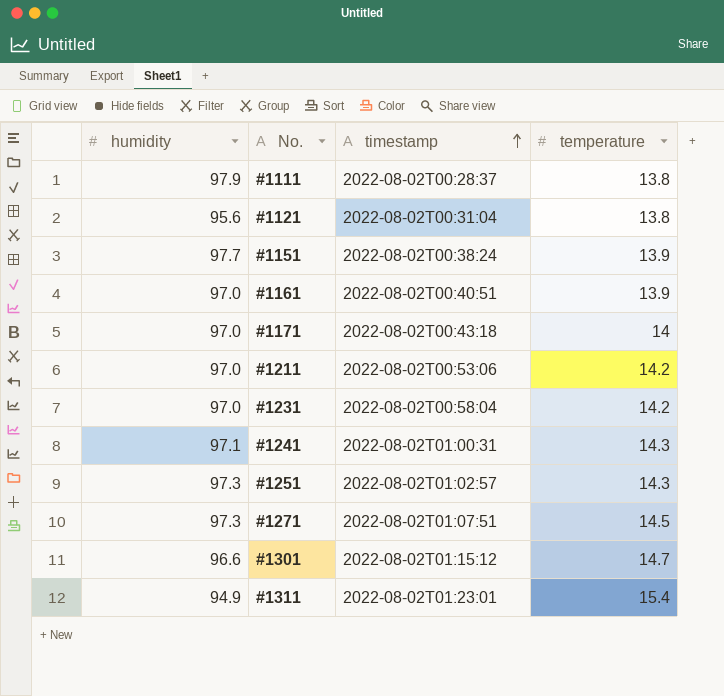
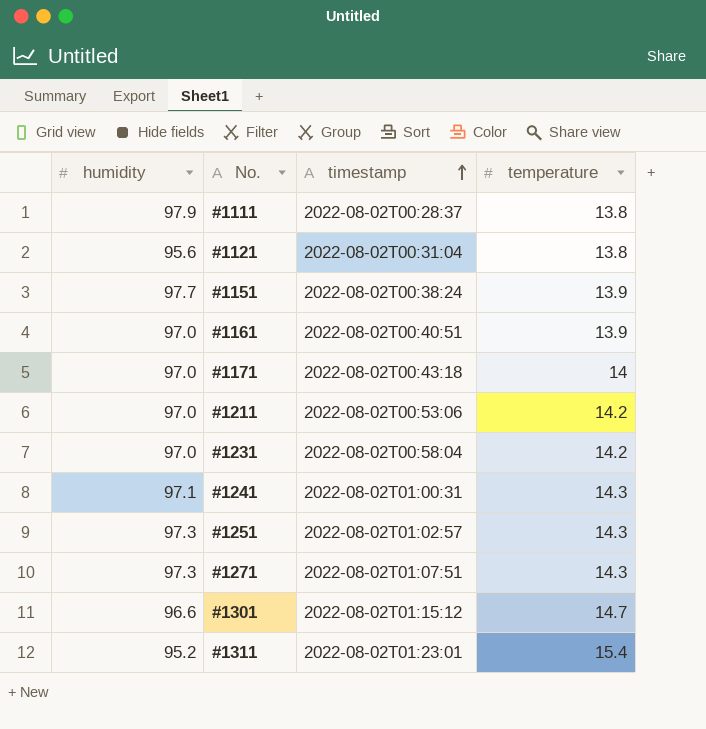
#1271 | temperature: 14.5 -> 14.3
#1311 | humidity: 94.9 -> 95.2

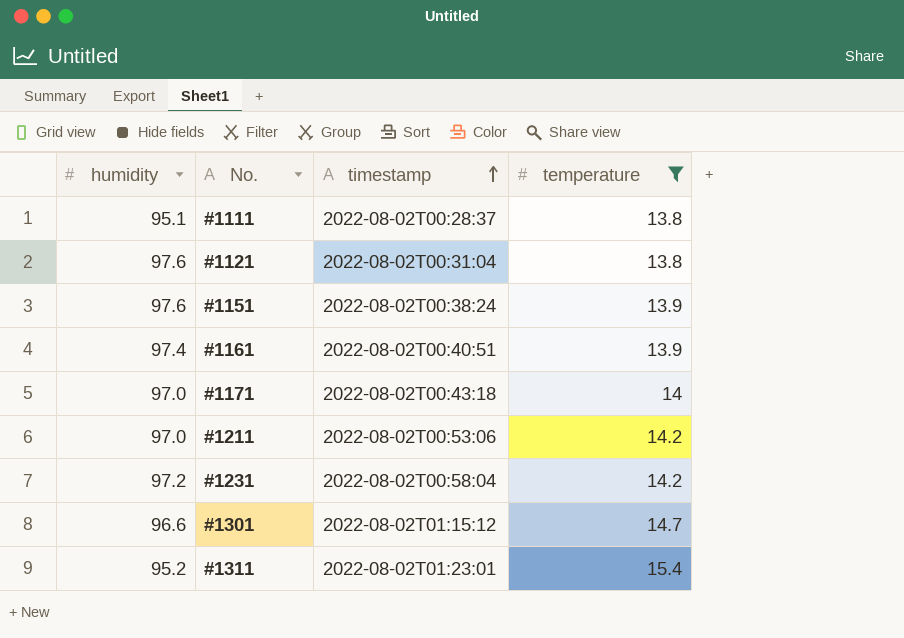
filter: none -> temperature != 14.3
#1111 | humidity: 97.9 -> 95.1
#1121 | humidity: 95.6 -> 97.6
#1151 | humidity: 97.7 -> 97.6
#1161 | humidity: 97.0 -> 97.4
#1231 | humidity: 97.0 -> 97.2

